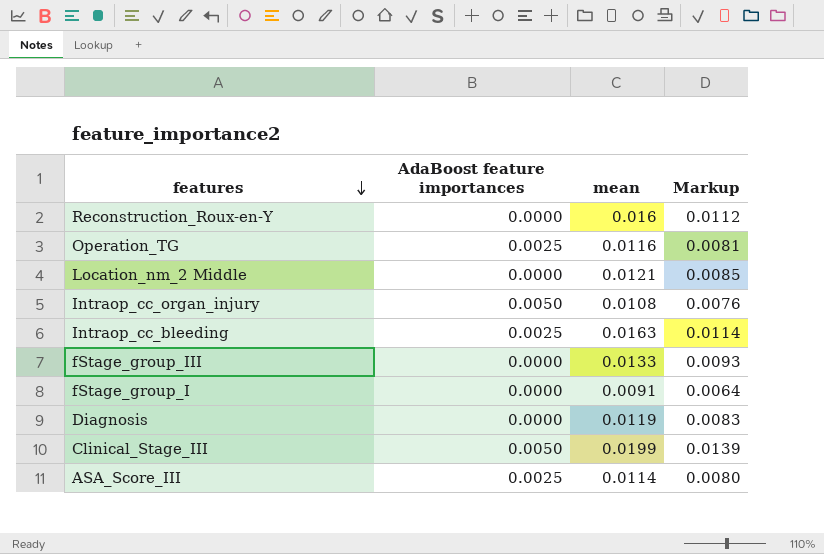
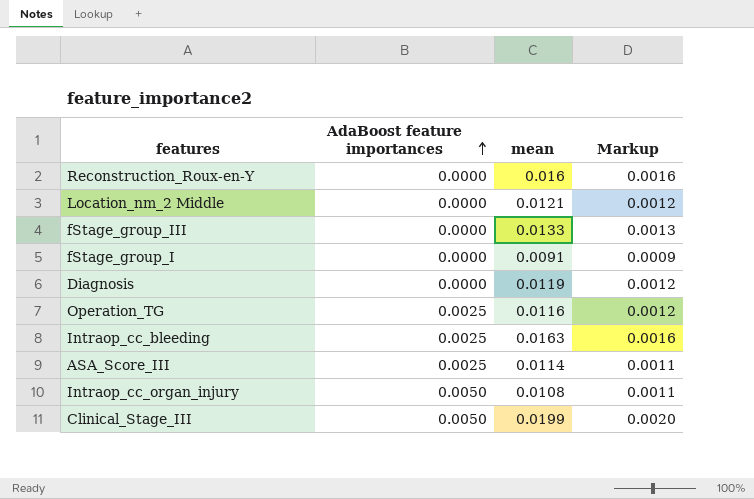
row order: features descending -> AdaBoost feature importances ascending
column Markup | formula: [mean] * 0.7 -> [mean] * 0.1

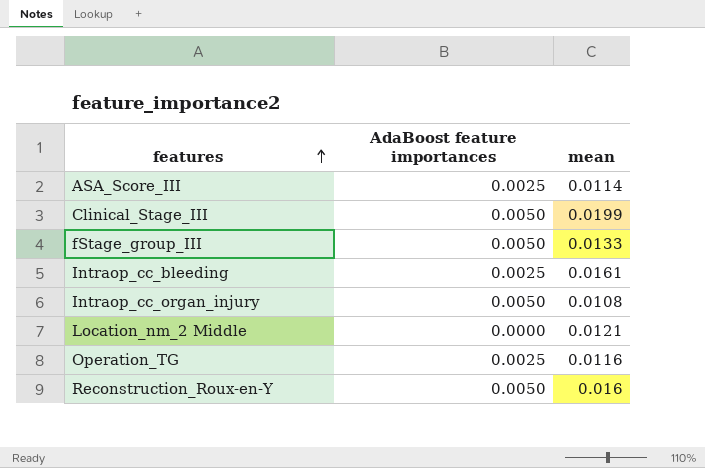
row order: AdaBoost feature importances ascending -> features ascending
column Markup | formula: [mean] * 0.1 -> none
row fStage_group_I: 0.0000 | 0.0091 | 0.0009 -> none
row Diagnosis: 0.0000 | 0.0119 | 0.0012 -> none
fStage_group_III | AdaBoost feature importances: 0.0000 -> 0.0050
Intraop_cc_bleeding | mean: 0.0163 -> 0.0161
Reconstruction_Roux-en-Y | AdaBoost feature importances: 0.0000 -> 0.0050

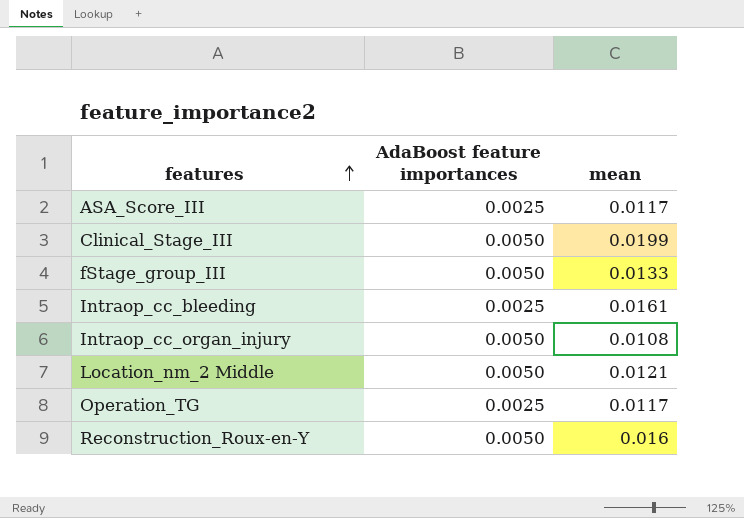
ASA_Score_III | mean: 0.0114 -> 0.0117
Location_nm_2 Middle | AdaBoost feature importances: 0.0000 -> 0.0050
Operation_TG | mean: 0.0116 -> 0.0117

